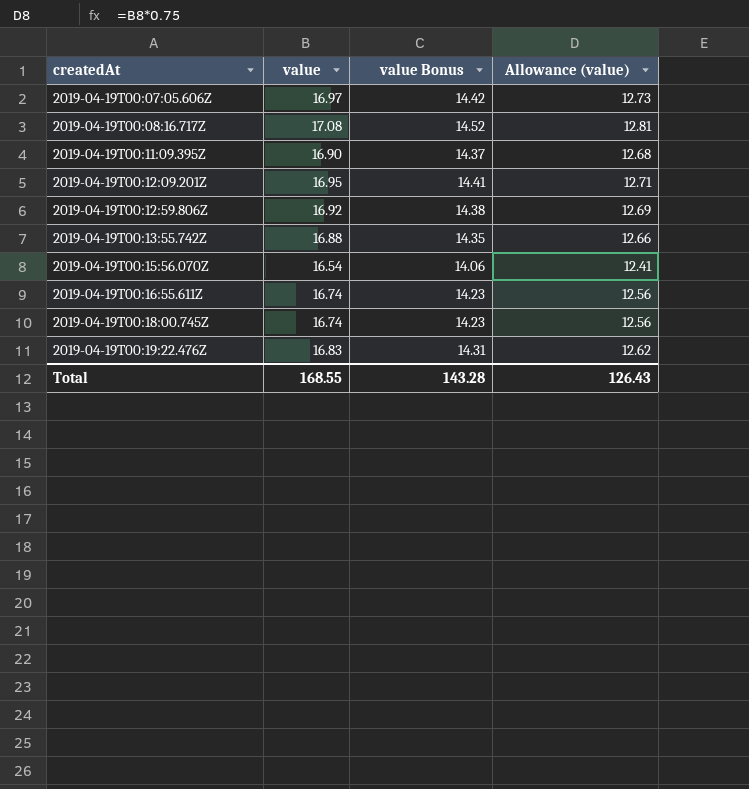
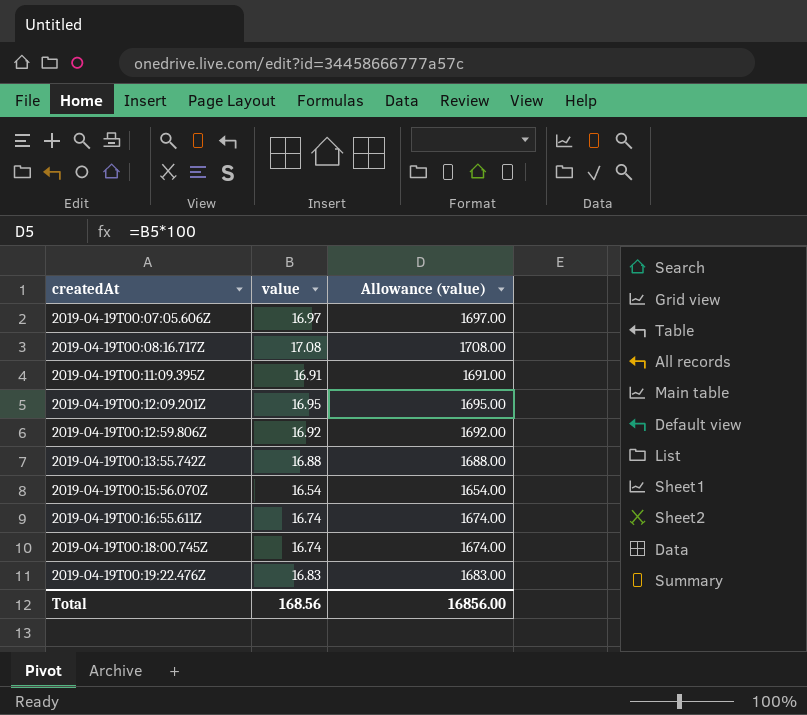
column value Bonus | formula: [value] * 0.85 -> none
column Allowance (value) | formula: [value] * 0.75 -> [value] * 100
2019-04-19T00:11:09.395Z | value: 16.90 -> 16.91
Total | value: 168.55 -> 168.56
Total | Allowance (value): 126.43 -> 16856.00

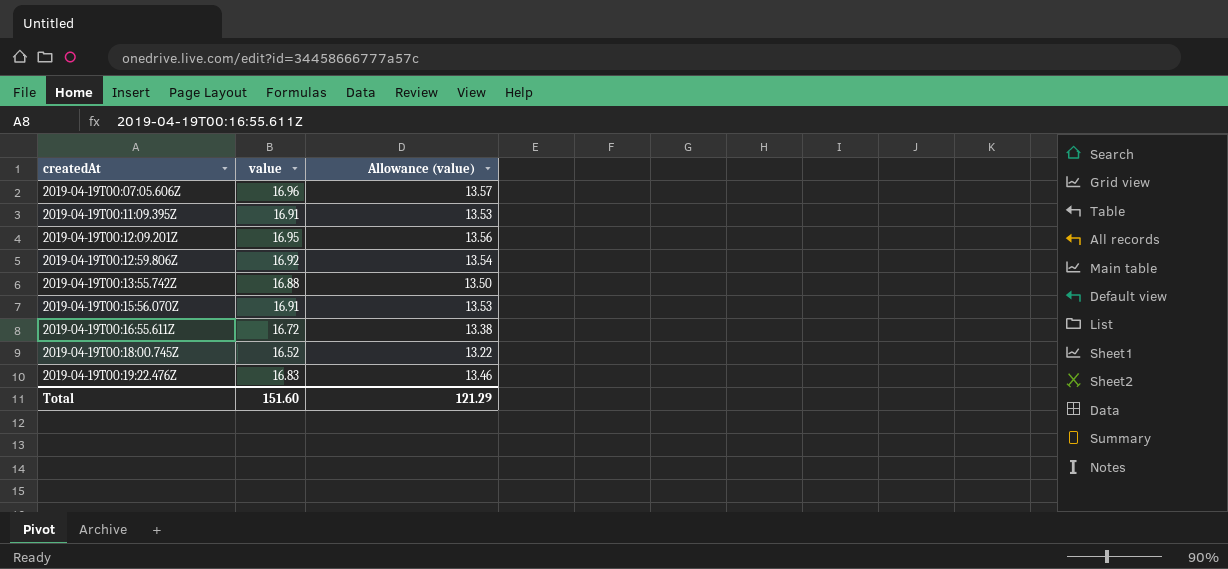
column Allowance (value) | formula: [value] * 100 -> [value] * 0.8
row 2019-04-19T00:08:16.717Z: 17.08 | 1708.00 -> none
2019-04-19T00:07:05.606Z | value: 16.97 -> 16.96
2019-04-19T00:15:56.070Z | value: 16.54 -> 16.91
2019-04-19T00:16:55.611Z | value: 16.74 -> 16.72
2019-04-19T00:18:00.745Z | value: 16.74 -> 16.52
Total | value: 168.56 -> 151.60
Total | Allowance (value): 16856.00 -> 121.29

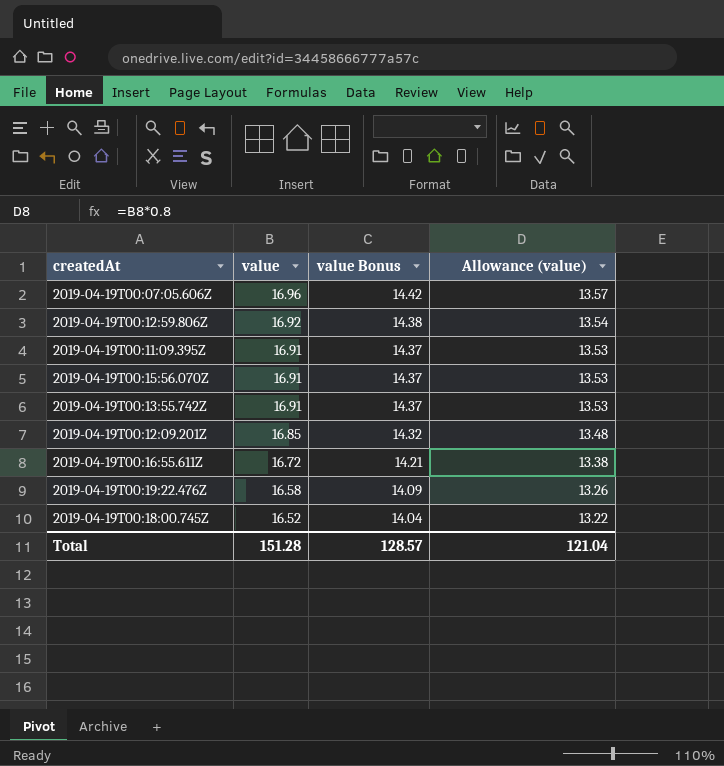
row order: createdAt ascending -> value descending
column value Bonus | formula: none -> [value] * 0.85
2019-04-19T00:13:55.742Z | value: 16.88 -> 16.91
2019-04-19T00:13:55.742Z | Allowance (value): 13.50 -> 13.53
2019-04-19T00:12:09.201Z | value: 16.95 -> 16.85
2019-04-19T00:12:09.201Z | Allowance (value): 13.56 -> 13.48
2019-04-19T00:19:22.476Z | value: 16.83 -> 16.58
2019-04-19T00:19:22.476Z | Allowance (value): 13.46 -> 13.26
Total | value: 151.60 -> 151.28
Total | Allowance (value): 121.29 -> 121.04

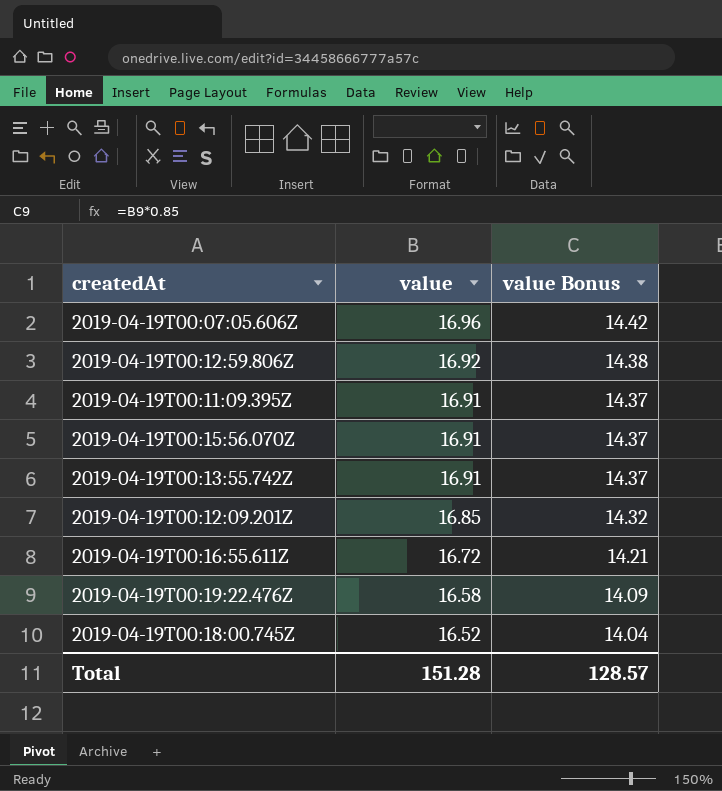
column Allowance (value) | formula: [value] * 0.8 -> none

